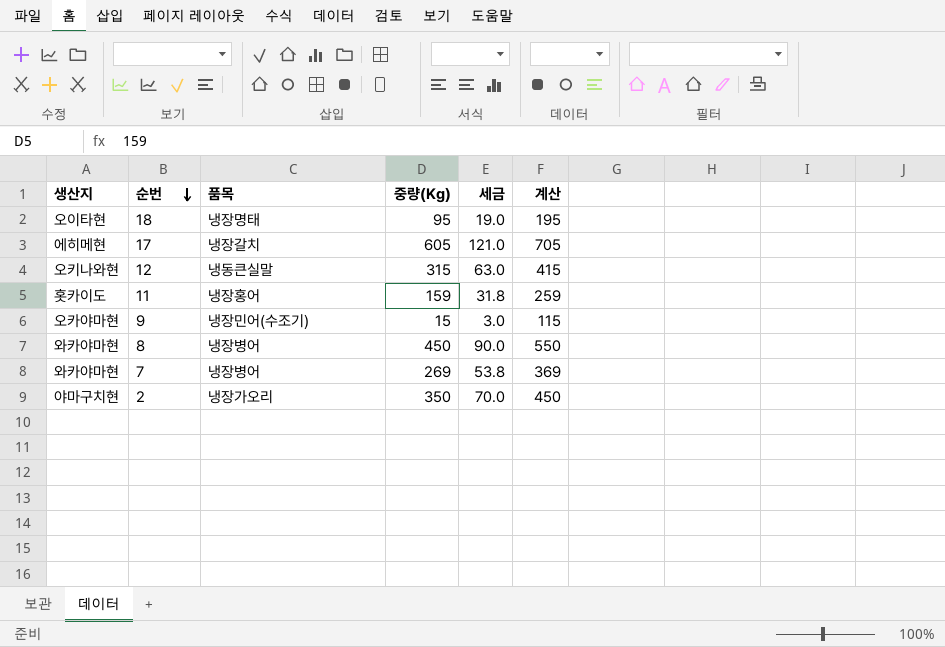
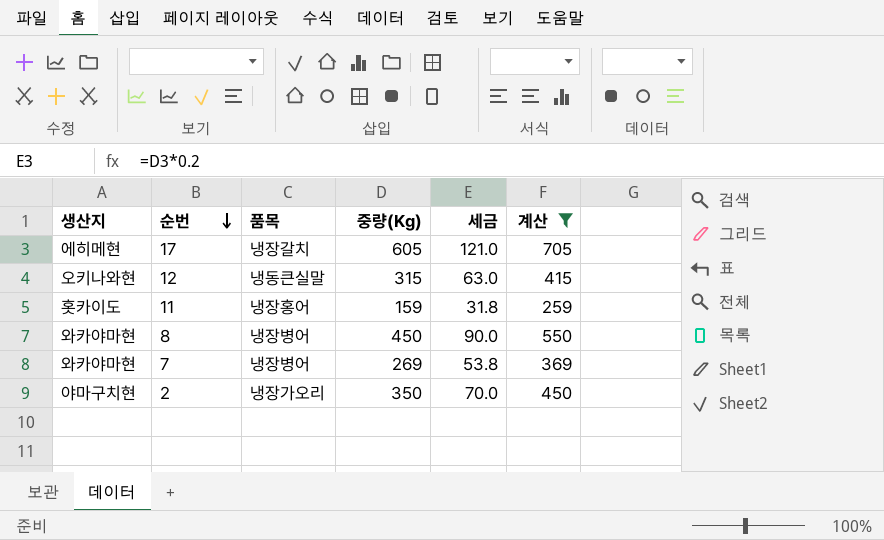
filter: none -> 계산 >= 259

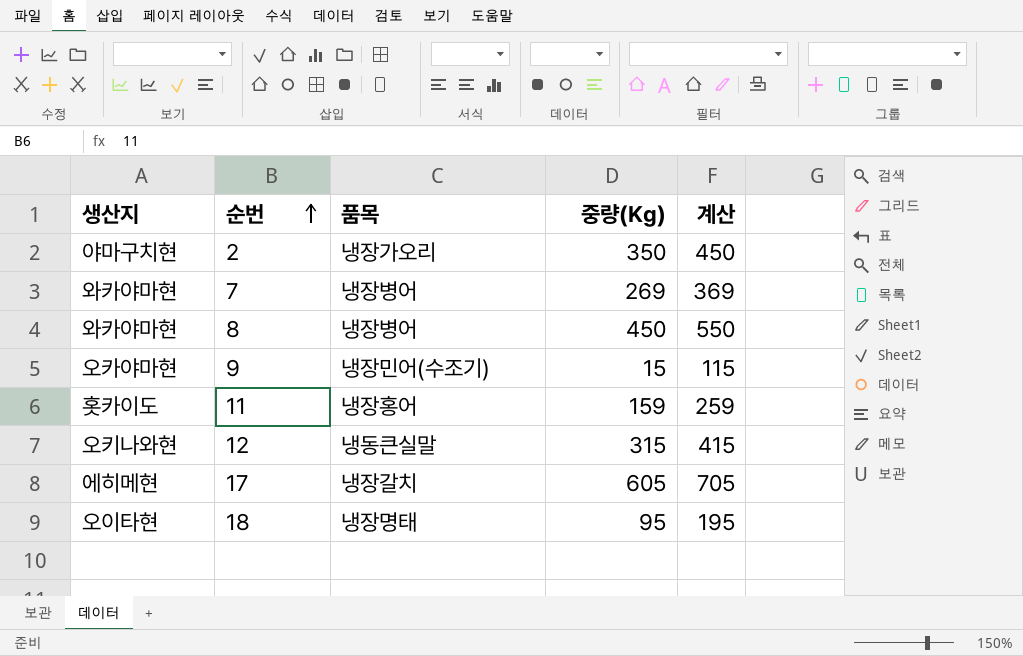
filter: 계산 >= 259 -> none
row order: 순번 descending -> 순번 ascending
column 세금 | formula: [중량(Kg)] * 0.2 -> none

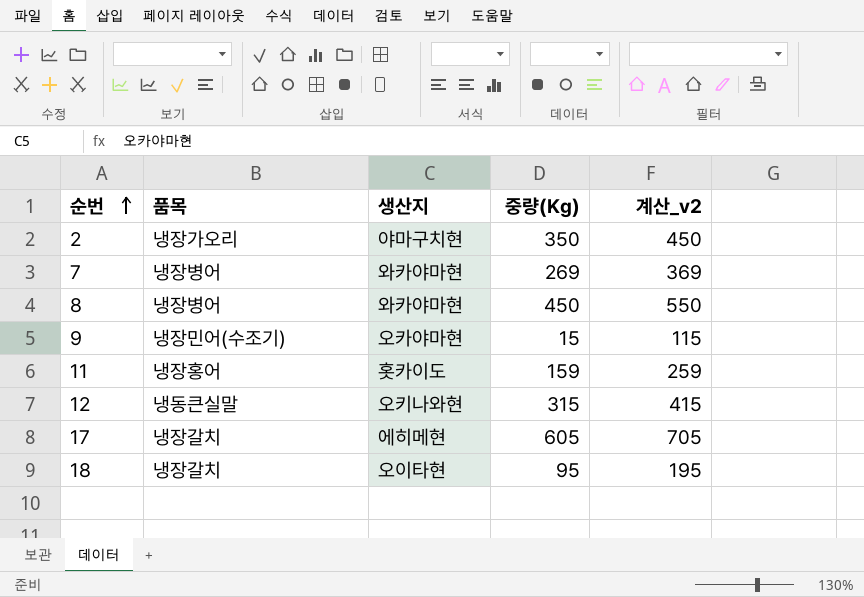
column 생산지 | position: 1 -> 3
column name: 계산 -> 계산_v2
18 | 품목: 냉장명태 -> 냉장갈치

